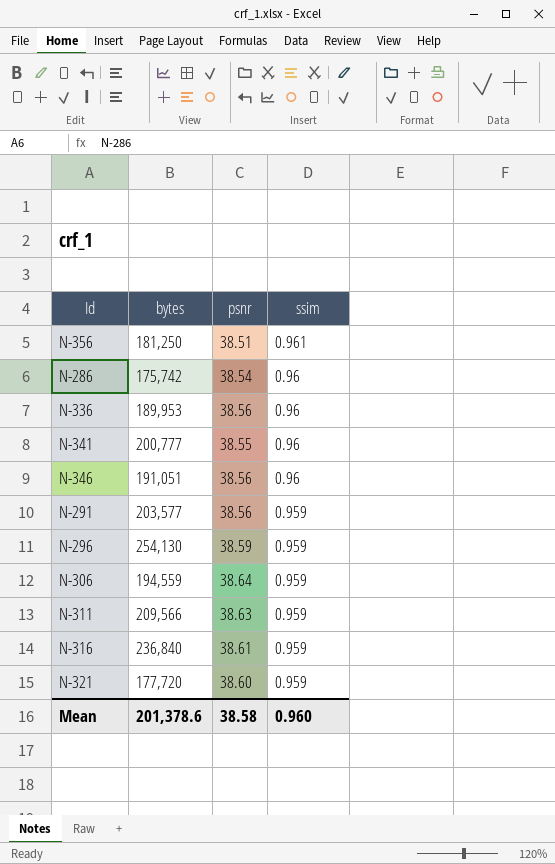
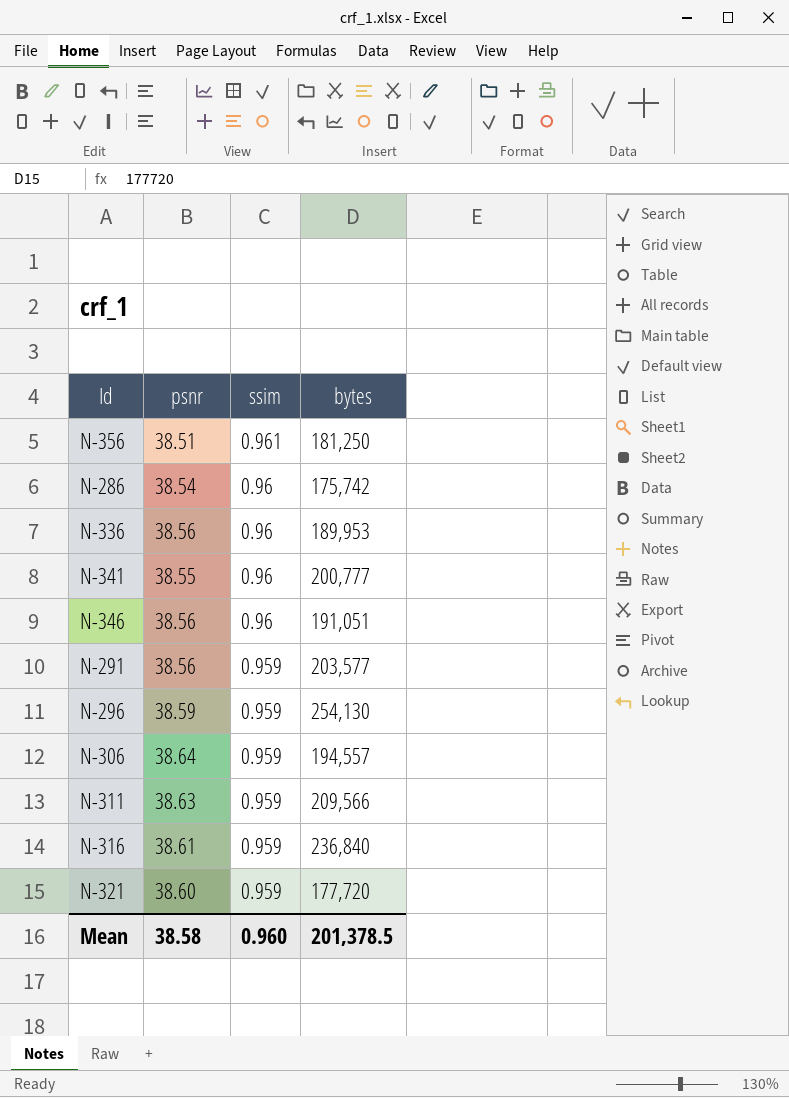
column bytes | position: 2 -> 4
N-306 | bytes: 194,559 -> 194,557
Mean | bytes: 201,378.6 -> 201,378.5

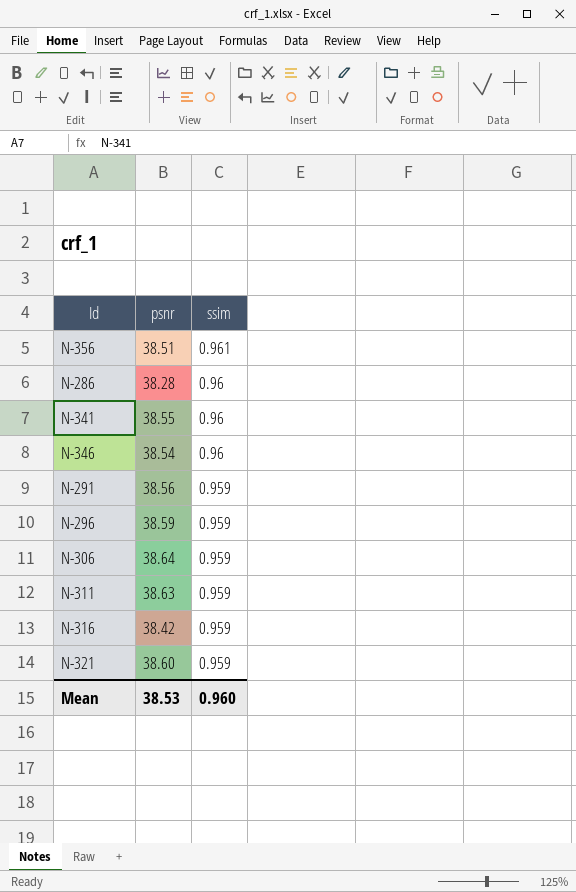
column bytes | position: 4 -> none
row N-336: 38.56 | 0.96 | 189,953 -> none
N-286 | psnr: 38.54 -> 38.28
N-346 | psnr: 38.56 -> 38.54
N-316 | psnr: 38.61 -> 38.42
Mean | psnr: 38.58 -> 38.53

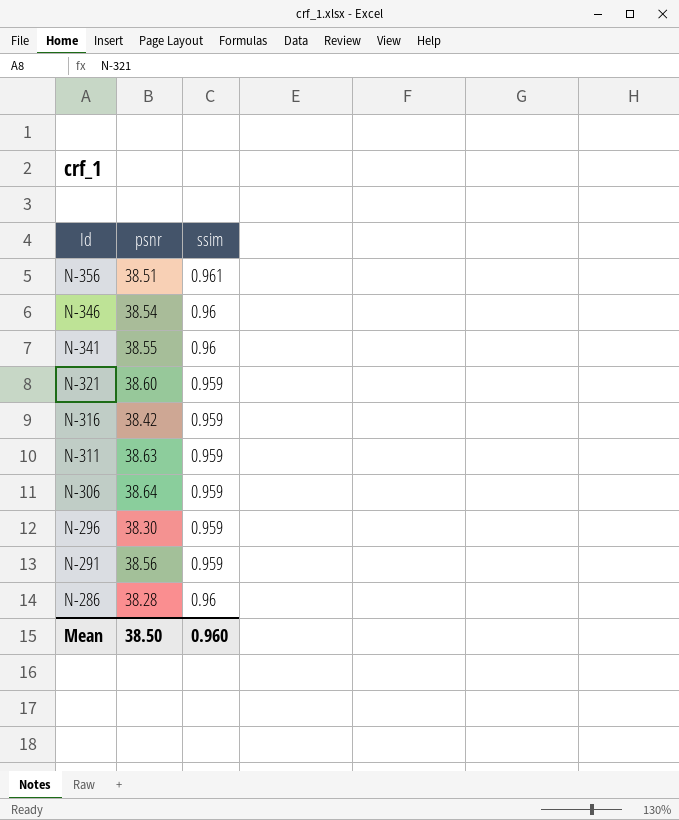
row order: ssim descending -> Id descending
N-296 | psnr: 38.59 -> 38.30
Mean | psnr: 38.53 -> 38.50

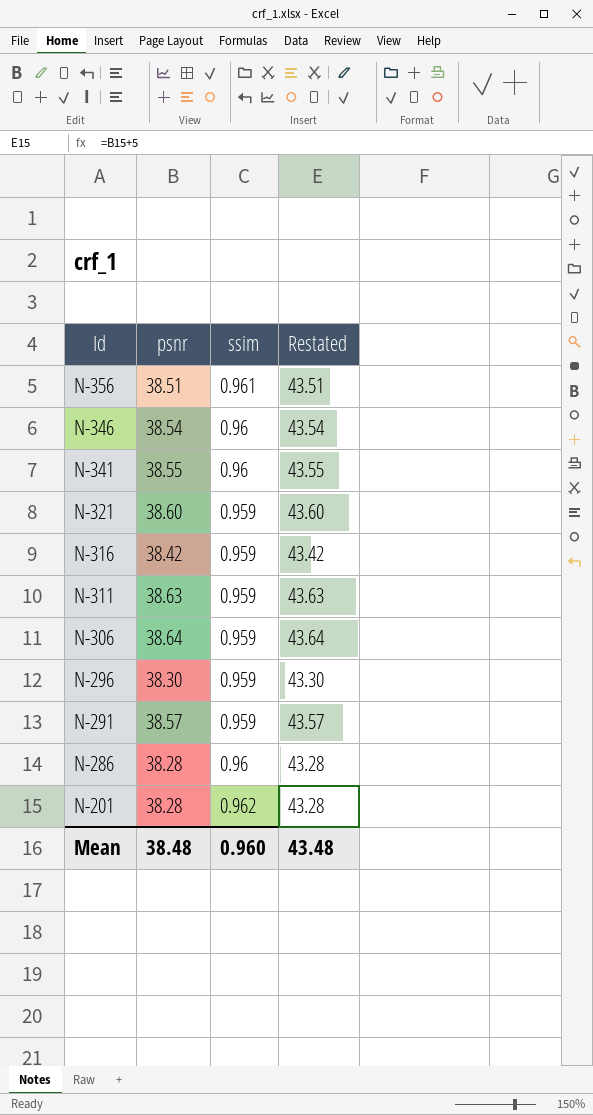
column Restated | formula: none -> [psnr] + 5
N-291 | psnr: 38.56 -> 38.57
row N-201: none -> 38.28 | 0.962 | 43.28
Mean | psnr: 38.50 -> 38.48

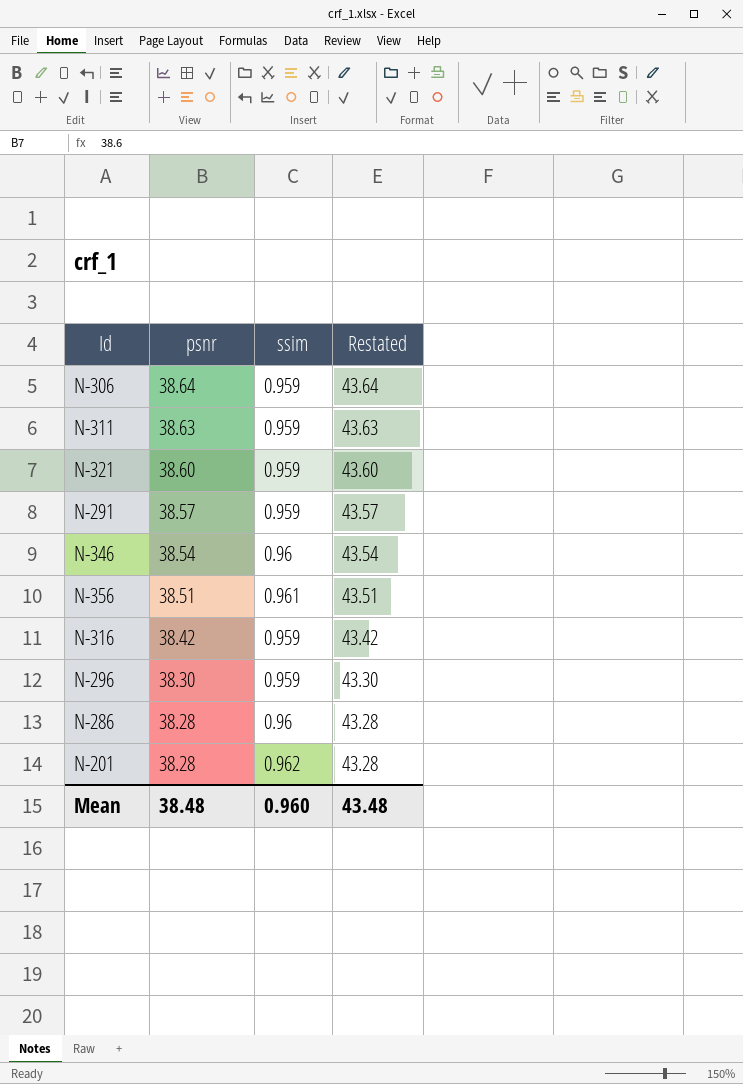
row order: Id descending -> psnr descending
row N-341: 38.55 | 0.96 | 43.55 -> none

